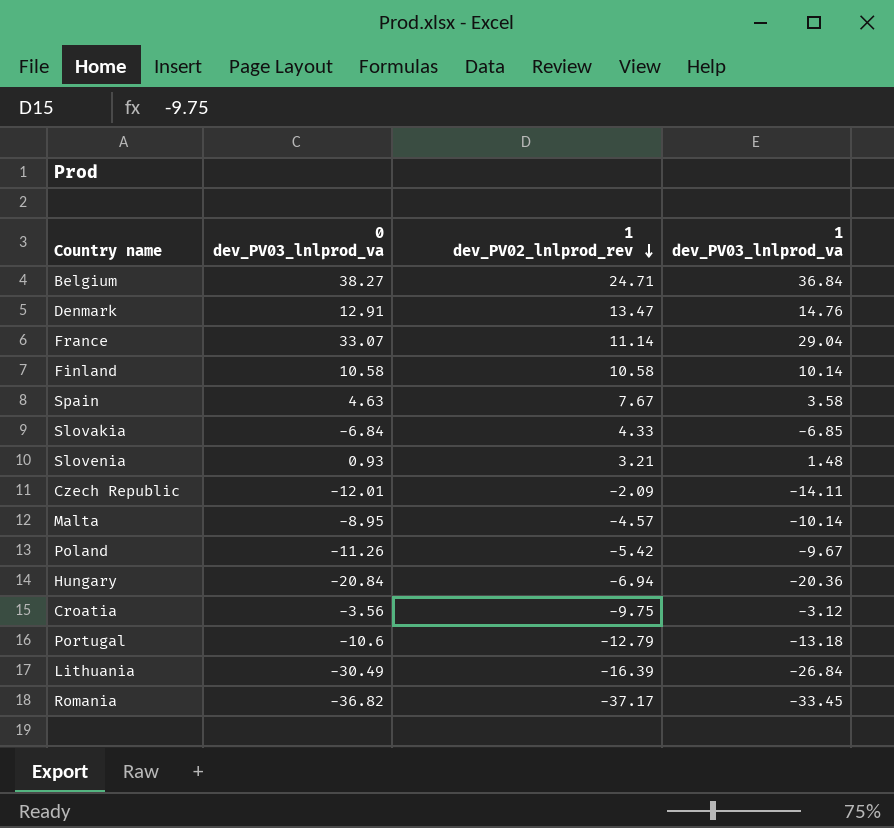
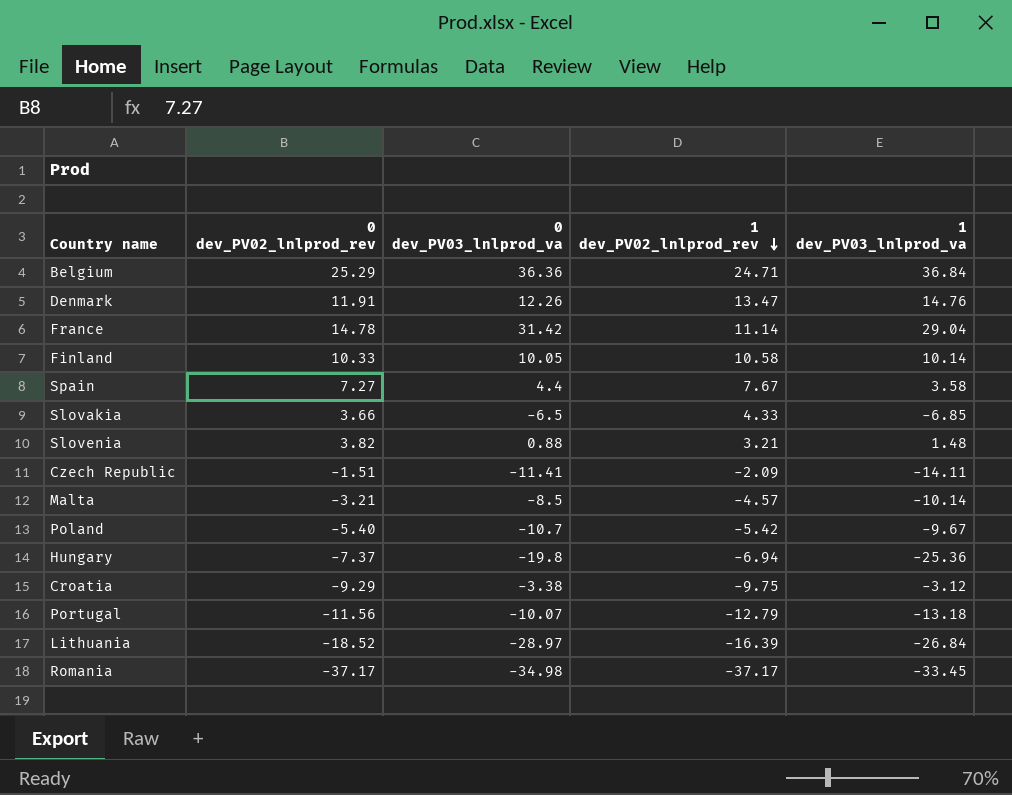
column 0 dev_PV02_lnlprod_rev | position: none -> 2
Belgium | 0 dev_PV03_lnlprod_va: 38.27 -> 36.36
Denmark | 0 dev_PV03_lnlprod_va: 12.91 -> 12.26
France | 0 dev_PV03_lnlprod_va: 33.07 -> 31.42
Finland | 0 dev_PV03_lnlprod_va: 10.58 -> 10.05
Spain | 0 dev_PV03_lnlprod_va: 4.63 -> 4.4
Slovakia | 0 dev_PV03_lnlprod_va: -6.84 -> -6.5
Slovenia | 0 dev_PV03_lnlprod_va: 0.93 -> 0.88
Czech Republic | 0 dev_PV03_lnlprod_va: -12.01 -> -11.41
Malta | 0 dev_PV03_lnlprod_va: -8.95 -> -8.5
Poland | 0 dev_PV03_lnlprod_va: -11.26 -> -10.7
Hungary | 0 dev_PV03_lnlprod_va: -20.84 -> -19.8
Hungary | 1 dev_PV03_lnlprod_va: -20.36 -> -25.36
Croatia | 0 dev_PV03_lnlprod_va: -3.56 -> -3.38
Portugal | 0 dev_PV03_lnlprod_va: -10.6 -> -10.07
Lithuania | 0 dev_PV03_lnlprod_va: -30.49 -> -28.97
Romania | 0 dev_PV03_lnlprod_va: -36.82 -> -34.98

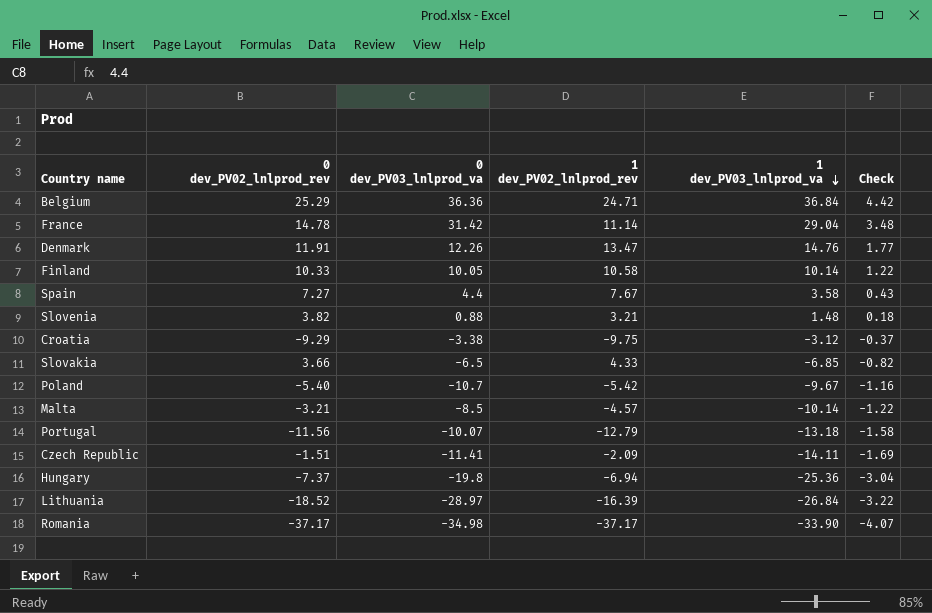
row order: 1 dev_PV02_lnlprod_rev descending -> 1 dev_PV03_lnlprod_va descending
column Check | formula: none -> [1 dev_PV03_lnlprod_va] * 0.12
Romania | 1 dev_PV03_lnlprod_va: -33.45 -> -33.90

